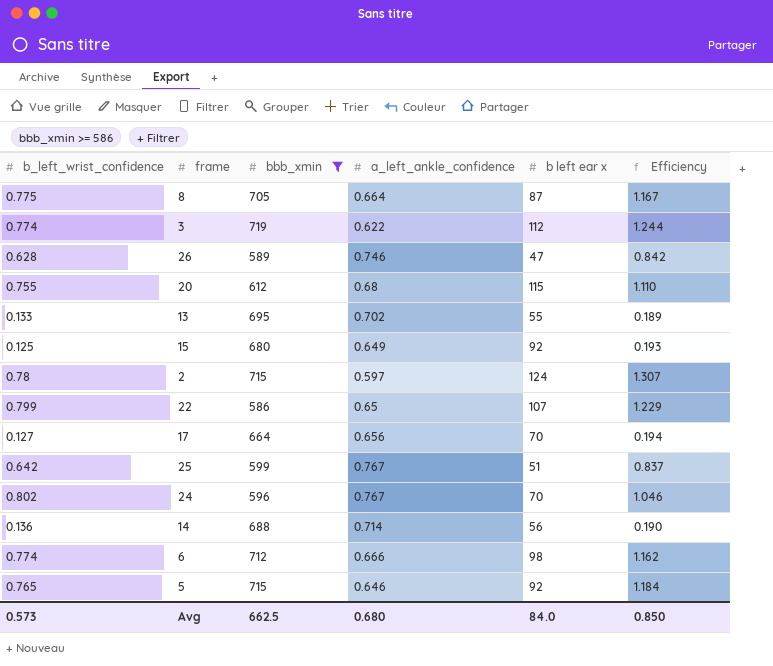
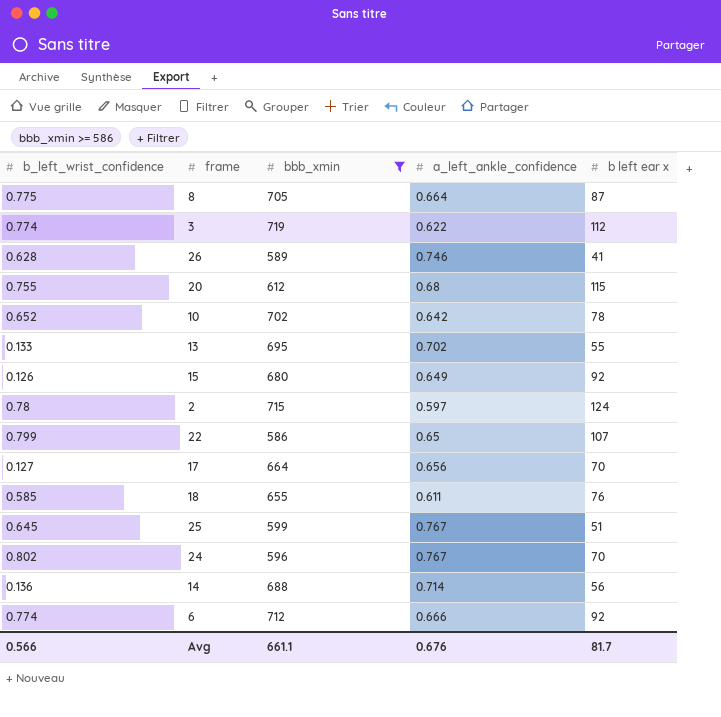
column Efficiency | formula: [b_left_wrist_confidence] / [a_left_ankle_confidence] -> none
row 5: 0.765 | 715 | 0.646 | 92 | 1.184 -> none
26 | b left ear x: 47 -> 41
row 10: none -> 0.652 | 702 | 0.642 | 78
15 | b_left_wrist_confidence: 0.125 -> 0.126
row 18: none -> 0.585 | 655 | 0.611 | 76
25 | b_left_wrist_confidence: 0.642 -> 0.645
6 | b left ear x: 98 -> 92
Avg | b_left_wrist_confidence: 0.573 -> 0.566
Avg | bbb_xmin: 662.5 -> 661.1
Avg | a_left_ankle_confidence: 0.680 -> 0.676
Avg | b left ear x: 84.0 -> 81.7

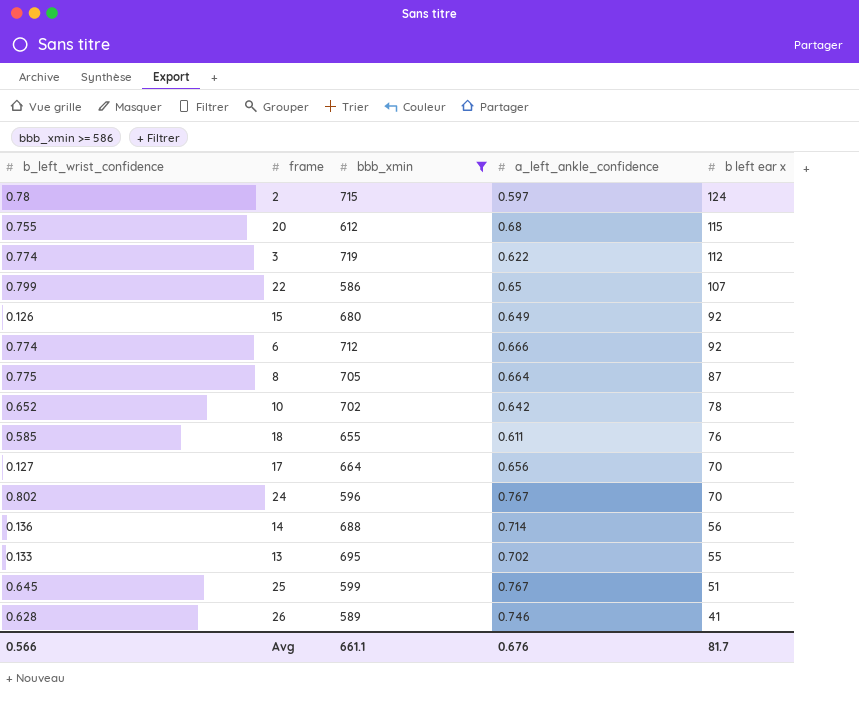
row order: none -> b left ear x descending

